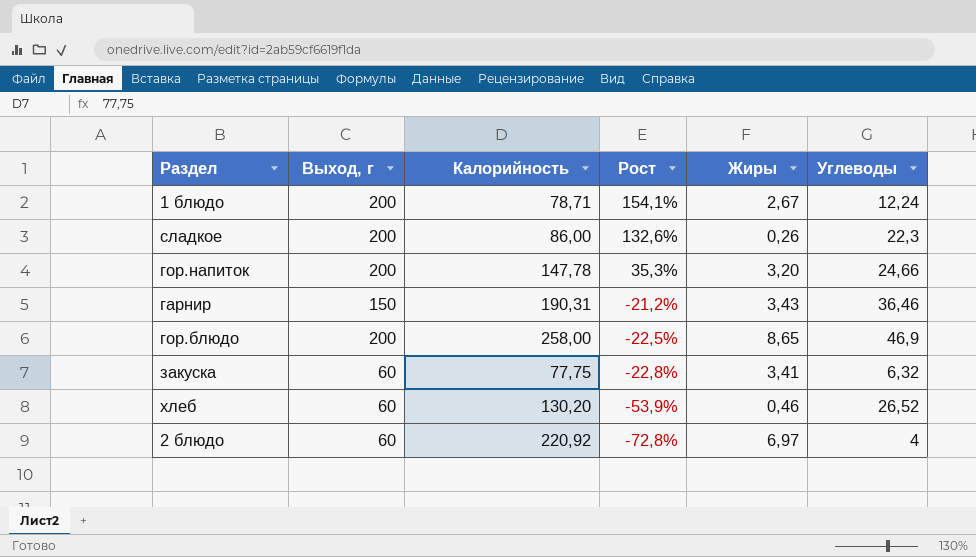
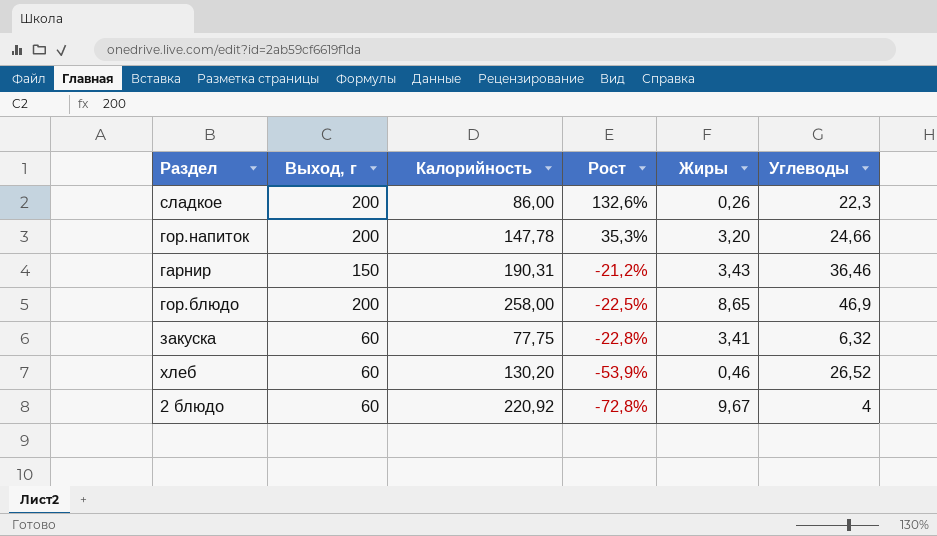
row 1 блюдо: 200 | 78,71 | 154,1% | 2,67 | 12,24 -> none
2 блюдо | Жиры: 6,97 -> 9,67

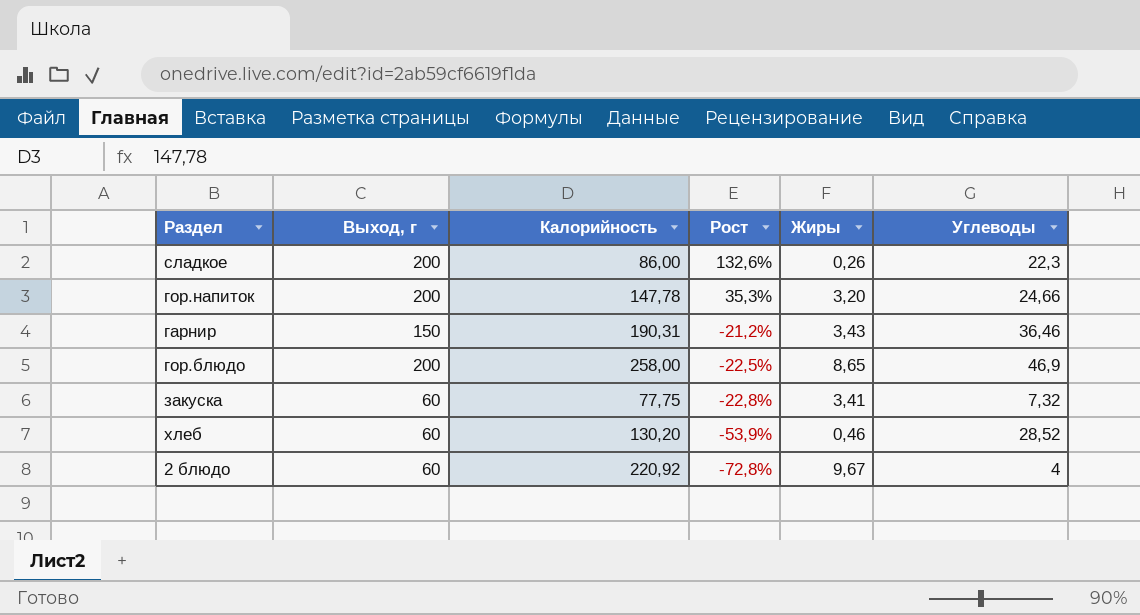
закуска | Углеводы: 6,32 -> 7,32
хлеб | Углеводы: 26,52 -> 28,52

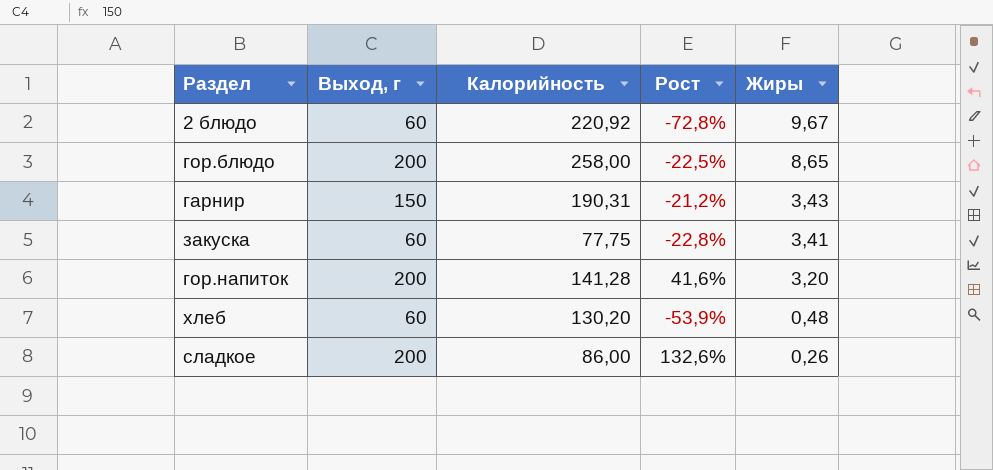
row order: Рост descending -> Жиры descending
column Углеводы | position: 6 -> none
гор.напиток | Калорийность: 147,78 -> 141,28
гор.напиток | Рост: 35,3% -> 41,6%
хлеб | Жиры: 0,46 -> 0,48

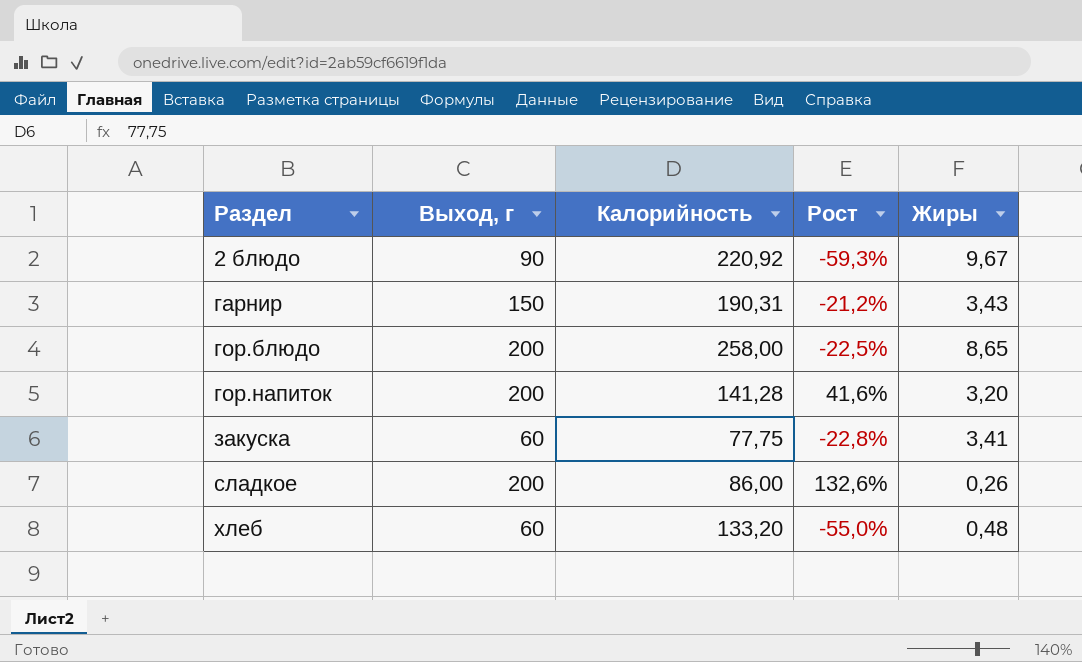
row order: Жиры descending -> Раздел ascending
2 блюдо | Выход, г: 60 -> 90
2 блюдо | Рост: -72,8% -> -59,3%
хлеб | Калорийность: 130,20 -> 133,20
хлеб | Рост: -53,9% -> -55,0%

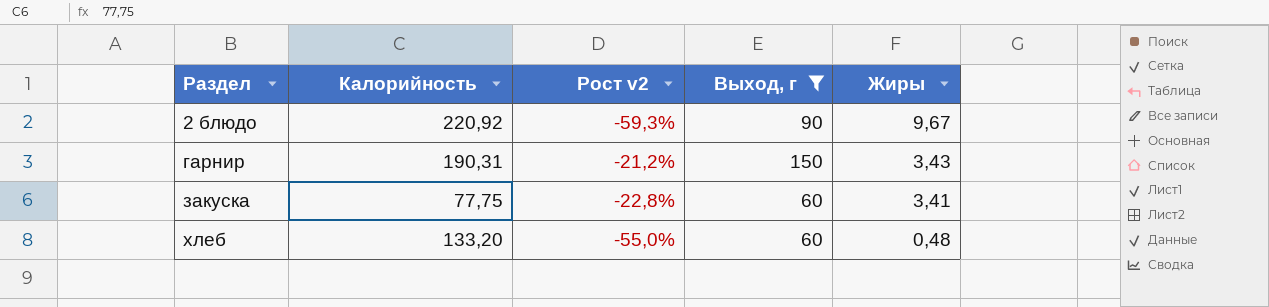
filter: none -> Выход, г != 200
column name: Рост -> Рост v2
column Выход, г | position: 2 -> 4

